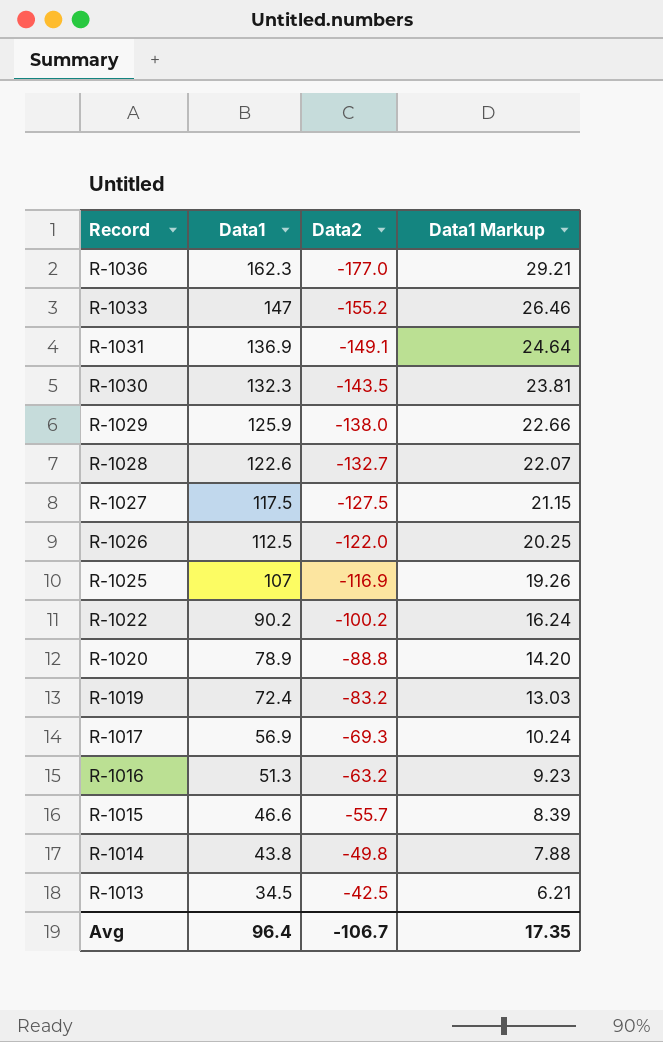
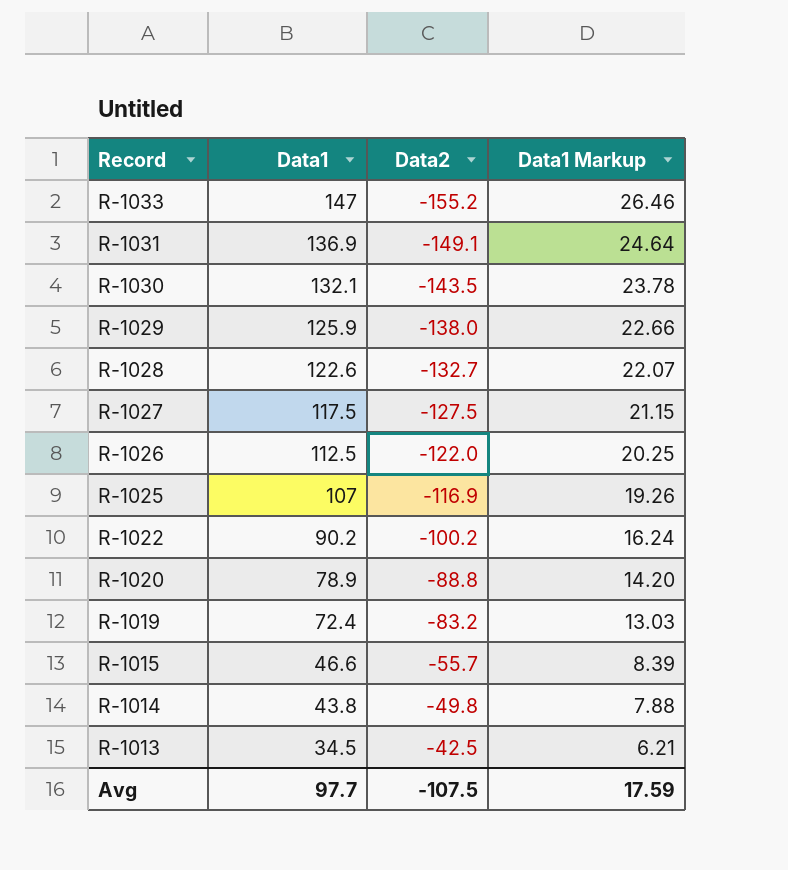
row R-1036: 162.3 | -177.0 | 29.21 -> none
row R-1017: 56.9 | -69.3 | 10.24 -> none
row R-1016: 51.3 | -63.2 | 9.23 -> none
R-1030 | Data1: 132.3 -> 132.1
R-1030 | Data1 Markup: 23.81 -> 23.78
Avg | Data1: 96.4 -> 97.7
Avg | Data2: -106.7 -> -107.5
Avg | Data1 Markup: 17.35 -> 17.59

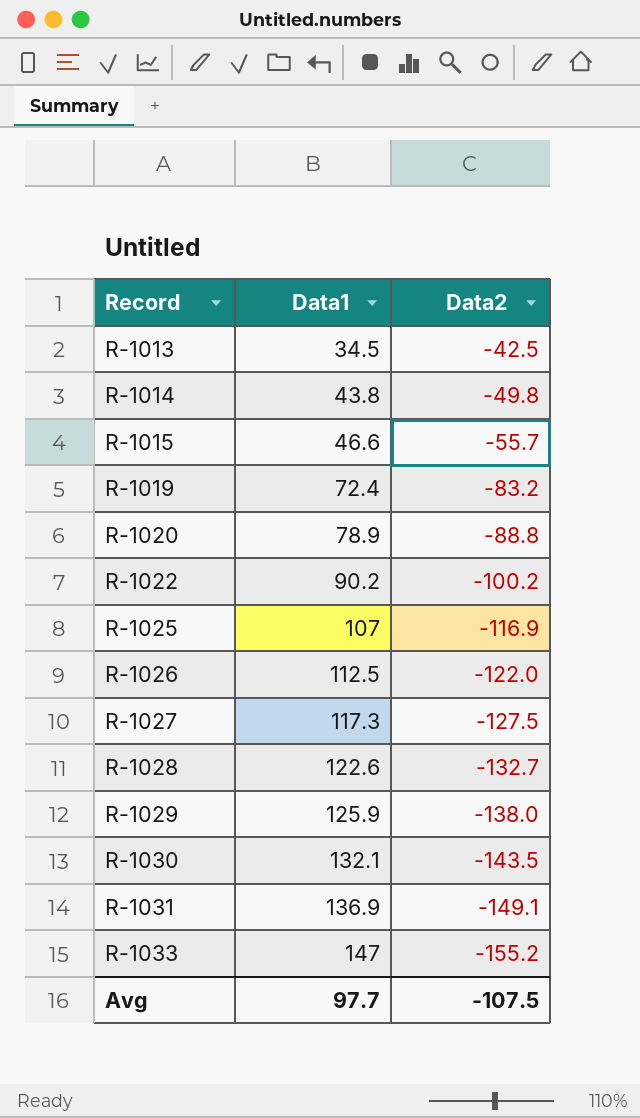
row order: Record descending -> Record ascending
column Data1 Markup | formula: [Data1] * 0.18 -> none
R-1027 | Data1: 117.5 -> 117.3

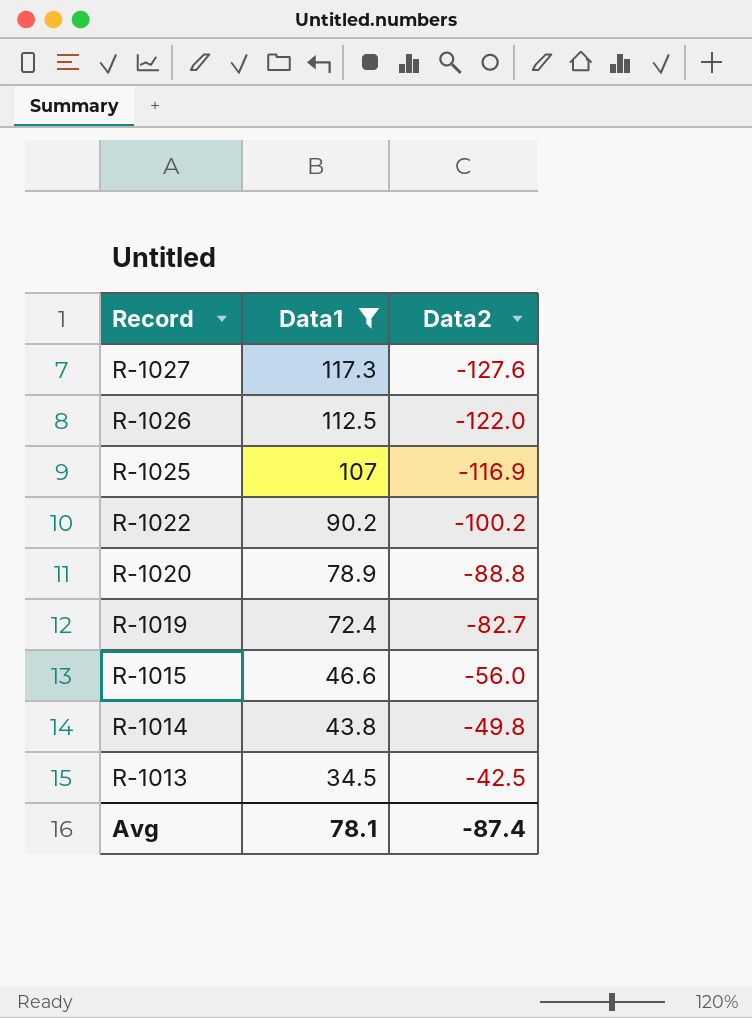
filter: none -> Data1 <= 117.3
row order: Record ascending -> Record descending
R-1027 | Data2: -127.5 -> -127.6
R-1019 | Data2: -83.2 -> -82.7
R-1015 | Data2: -55.7 -> -56.0
Avg | Data1: 97.7 -> 78.1
Avg | Data2: -107.5 -> -87.4

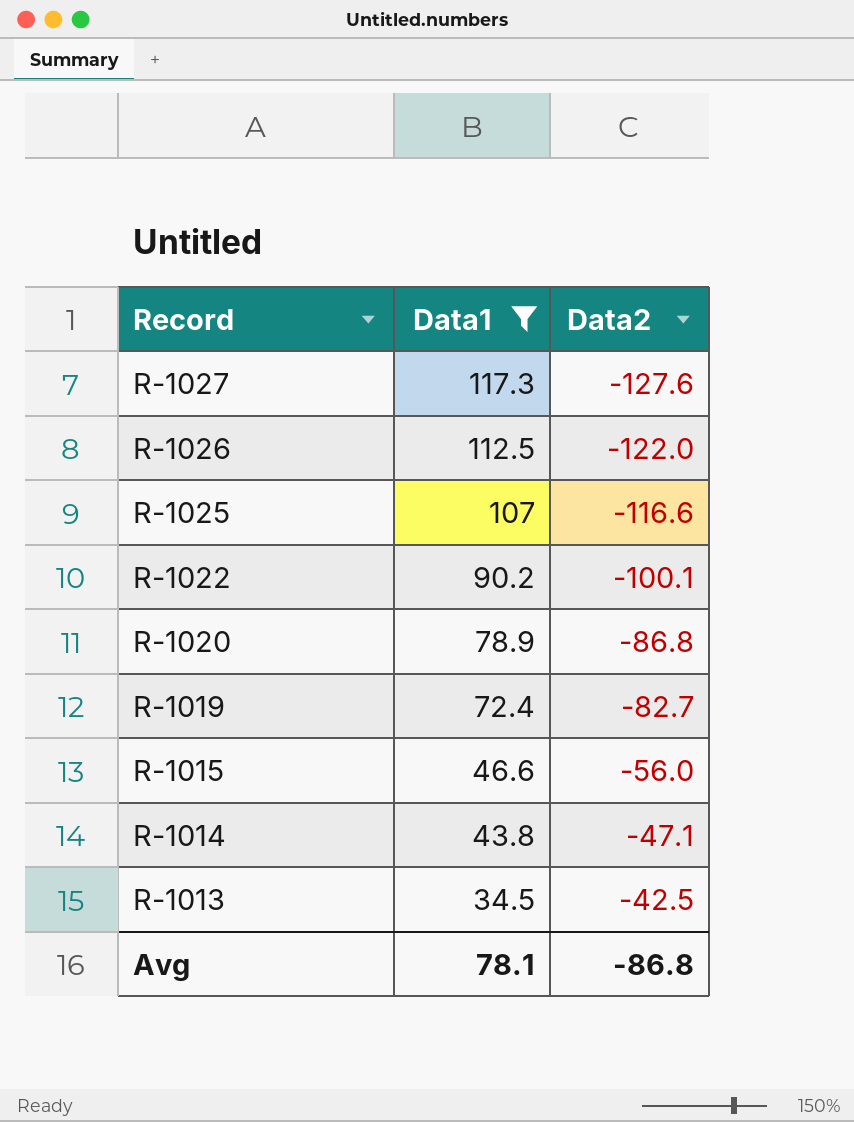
R-1025 | Data2: -116.9 -> -116.6
R-1022 | Data2: -100.2 -> -100.1
R-1020 | Data2: -88.8 -> -86.8
R-1014 | Data2: -49.8 -> -47.1
Avg | Data2: -87.4 -> -86.8

